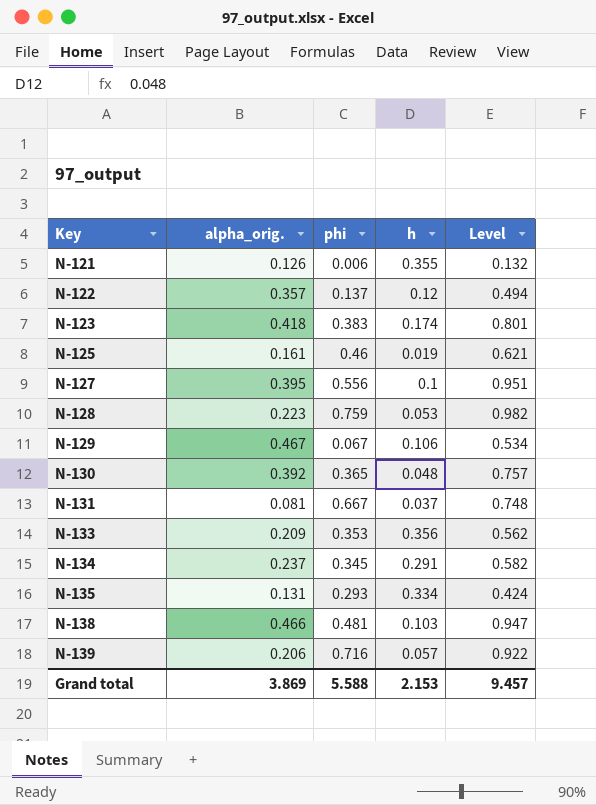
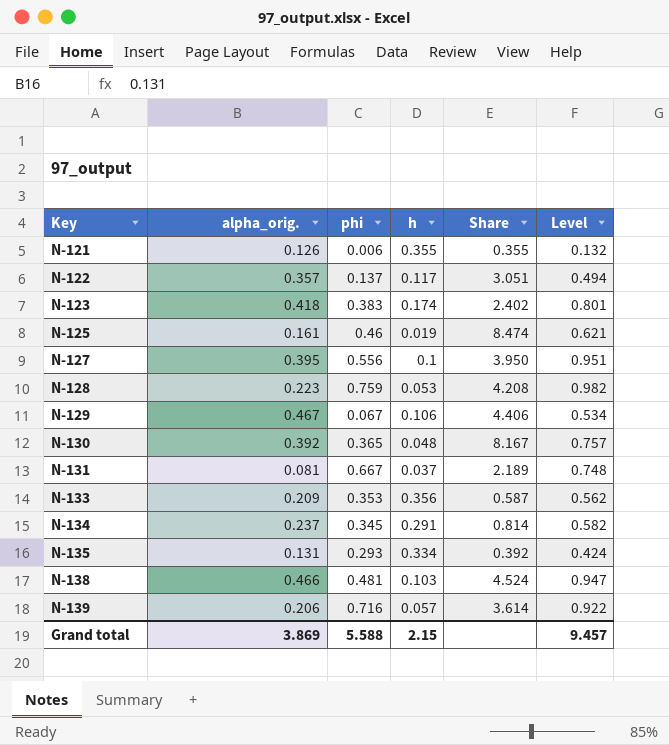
column Share | formula: none -> [alpha_orig.] / [h]
N-122 | h: 0.12 -> 0.117
Grand total | h: 2.153 -> 2.15

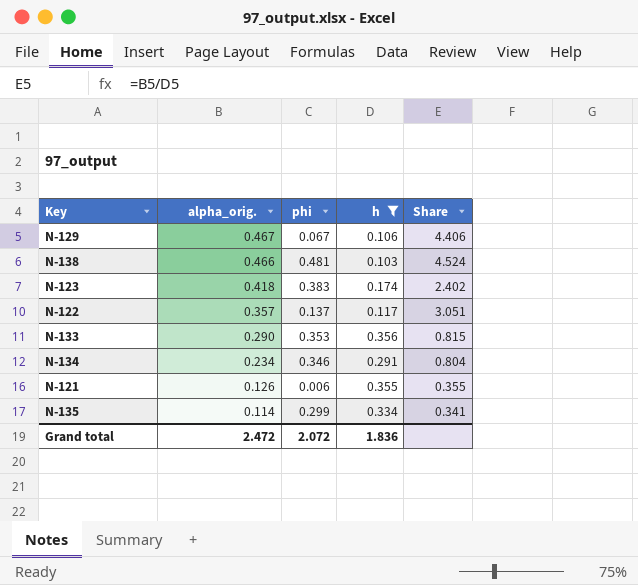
filter: none -> h >= 0.103
row order: Key ascending -> alpha_orig. descending
column Level | formula: [alpha_orig.] + [phi] -> none
N-133 | alpha_orig.: 0.209 -> 0.290
N-133 | Share: 0.587 -> 0.815
N-134 | alpha_orig.: 0.237 -> 0.234
N-134 | phi: 0.345 -> 0.346
N-134 | Share: 0.814 -> 0.804
N-135 | alpha_orig.: 0.131 -> 0.114
N-135 | phi: 0.293 -> 0.299
N-135 | Share: 0.392 -> 0.341
Grand total | alpha_orig.: 3.869 -> 2.472
Grand total | phi: 5.588 -> 2.072
Grand total | h: 2.15 -> 1.836

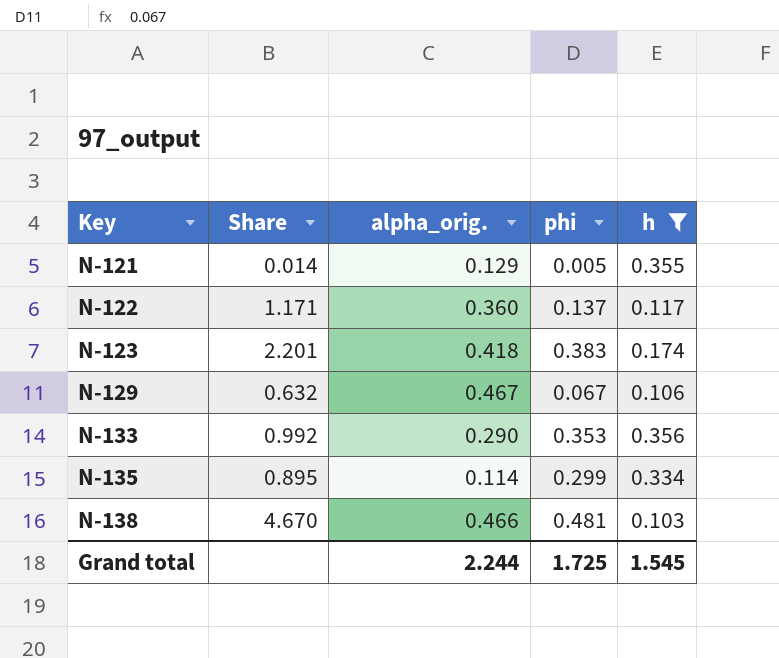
row order: alpha_orig. descending -> Key ascending
column Share | formula: [alpha_orig.] / [h] -> [phi] / [h]
column Share | position: 5 -> 2
row N-134: 0.234 | 0.346 | 0.291 | 0.804 -> none
N-121 | alpha_orig.: 0.126 -> 0.129
N-121 | phi: 0.006 -> 0.005
N-122 | alpha_orig.: 0.357 -> 0.360
Grand total | alpha_orig.: 2.472 -> 2.244
Grand total | phi: 2.072 -> 1.725
Grand total | h: 1.836 -> 1.545

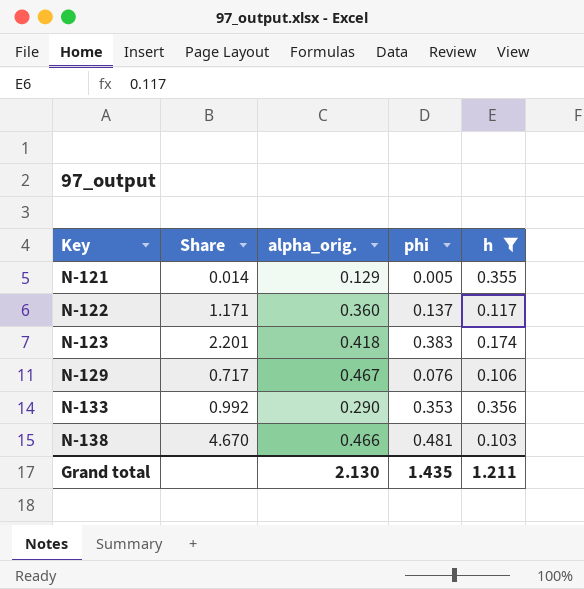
row N-135: 0.895 | 0.114 | 0.299 | 0.334 -> none
N-129 | Share: 0.632 -> 0.717
N-129 | phi: 0.067 -> 0.076
Grand total | alpha_orig.: 2.244 -> 2.130
Grand total | phi: 1.725 -> 1.435
Grand total | h: 1.545 -> 1.211

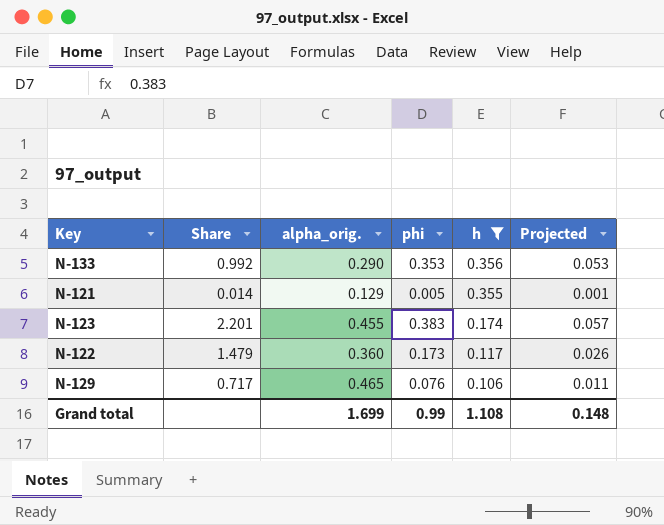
row order: Key ascending -> h descending
column Projected | formula: none -> [phi] * 0.15
row N-138: 4.670 | 0.466 | 0.481 | 0.103 -> none
N-123 | alpha_orig.: 0.418 -> 0.455
N-122 | Share: 1.171 -> 1.479
N-122 | phi: 0.137 -> 0.173
N-129 | alpha_orig.: 0.467 -> 0.465
Grand total | alpha_orig.: 2.130 -> 1.699
Grand total | phi: 1.435 -> 0.99
Grand total | h: 1.211 -> 1.108

